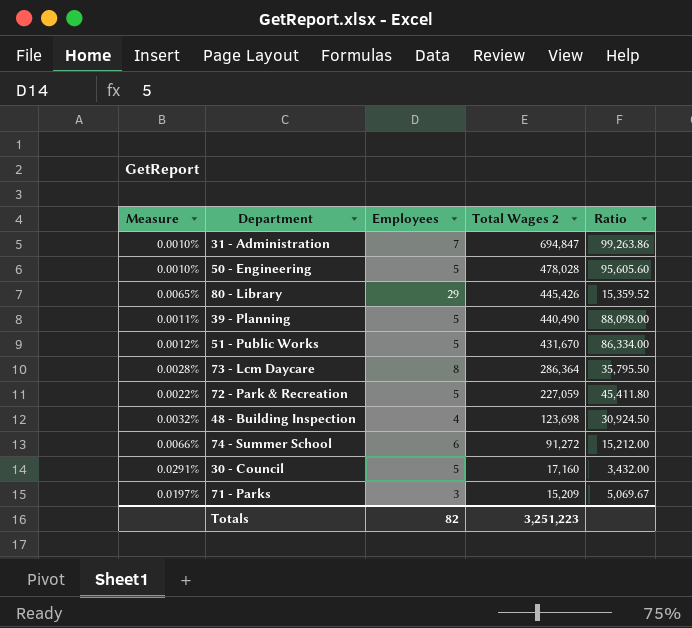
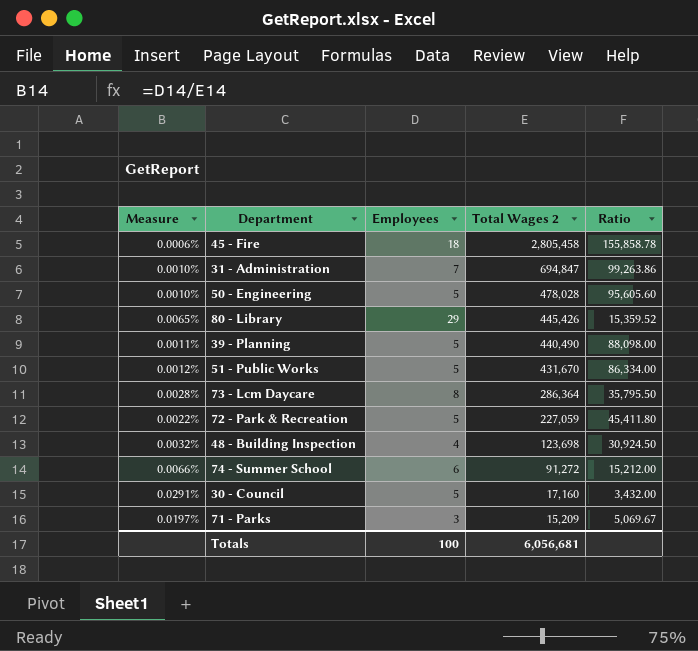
row 45 - Fire: none -> 0.0006% | 18 | 2,805,458 | 155,858.78
Totals | Employees: 82 -> 100
Totals | Total Wages 2: 3,251,223 -> 6,056,681

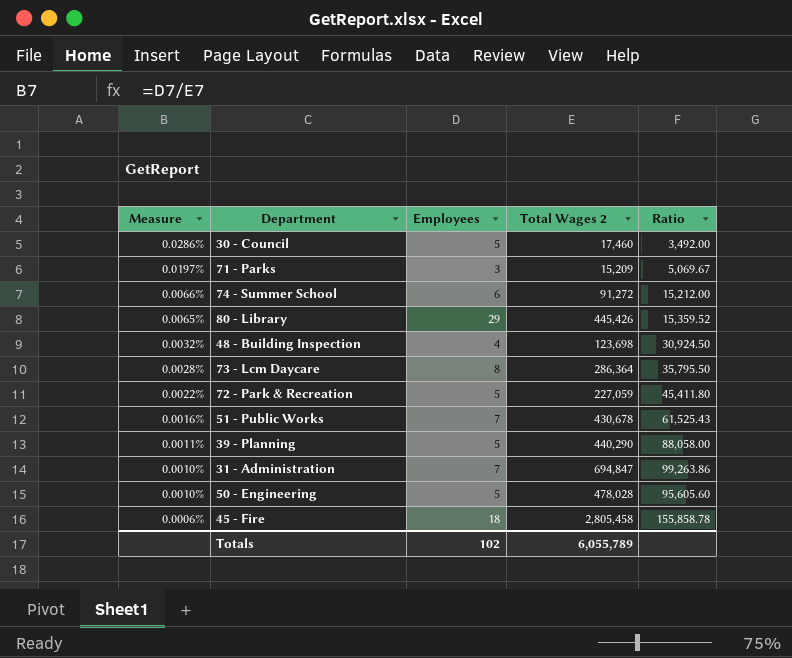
row order: Total Wages 2 descending -> Measure descending
30 - Council | Measure: 0.0291% -> 0.0286%
30 - Council | Total Wages 2: 17,160 -> 17,460
30 - Council | Ratio: 3,432.00 -> 3,492.00
51 - Public Works | Measure: 0.0012% -> 0.0016%
51 - Public Works | Employees: 5 -> 7
51 - Public Works | Total Wages 2: 431,670 -> 430,678
51 - Public Works | Ratio: 86,334.00 -> 61,525.43
39 - Planning | Total Wages 2: 440,490 -> 440,290
39 - Planning | Ratio: 88,098.00 -> 88,058.00
Totals | Employees: 100 -> 102
Totals | Total Wages 2: 6,056,681 -> 6,055,789

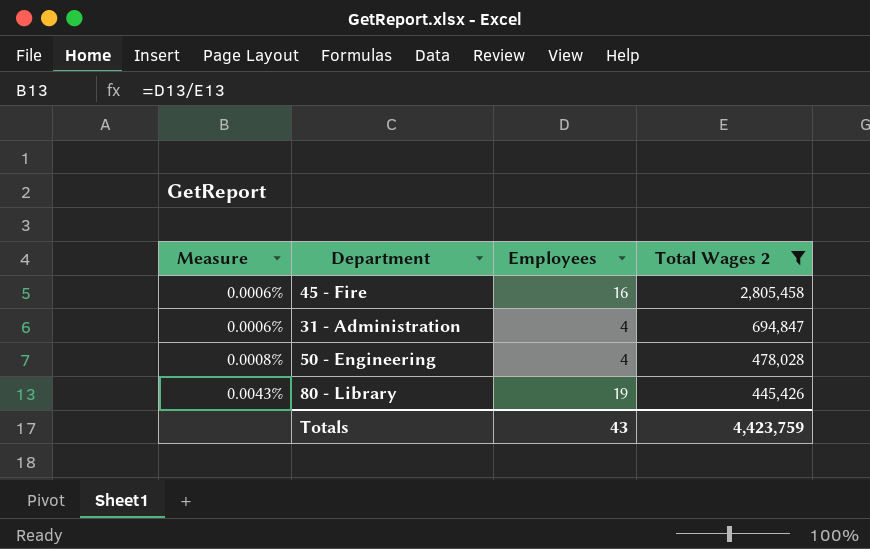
filter: none -> Total Wages 2 >= 445,426
row order: Measure descending -> Measure ascending
column Ratio | formula: [Total Wages 2] / [Employees] -> none
45 - Fire | Employees: 18 -> 16
31 - Administration | Measure: 0.0010% -> 0.0006%
31 - Administration | Employees: 7 -> 4
50 - Engineering | Measure: 0.0010% -> 0.0008%
50 - Engineering | Employees: 5 -> 4
80 - Library | Measure: 0.0065% -> 0.0043%
80 - Library | Employees: 29 -> 19
Totals | Employees: 102 -> 43
Totals | Total Wages 2: 6,055,789 -> 4,423,759

